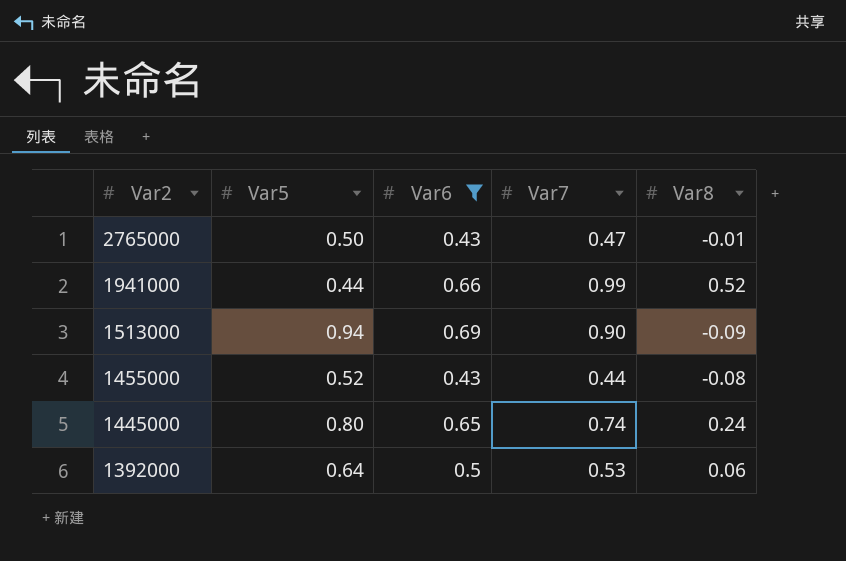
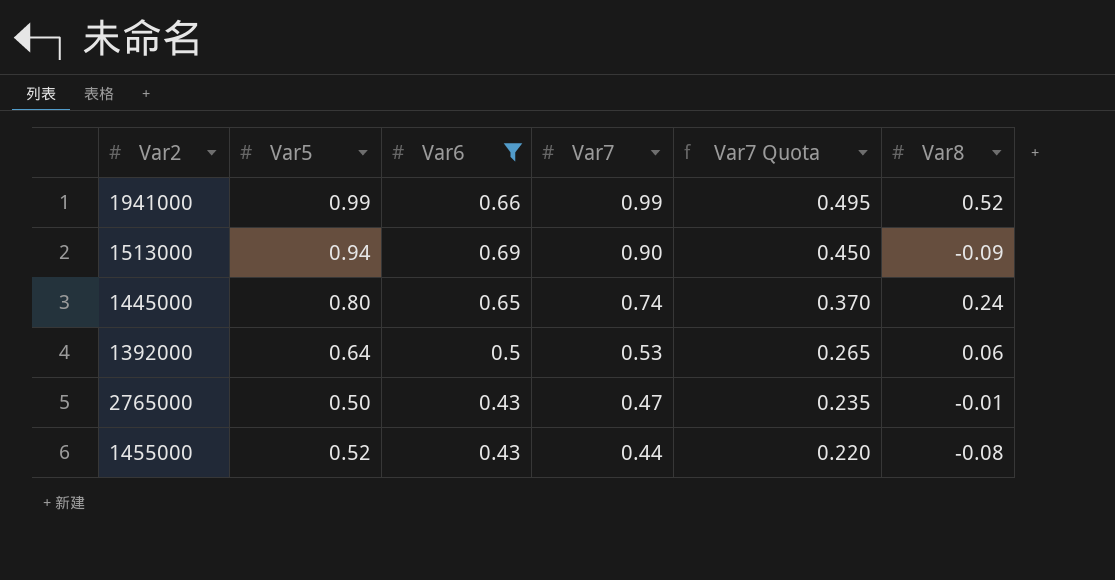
row order: Var2 descending -> Var7 descending
column Var7 Quota | formula: none -> [Var7] * 0.5
1941000 | Var5: 0.44 -> 0.99

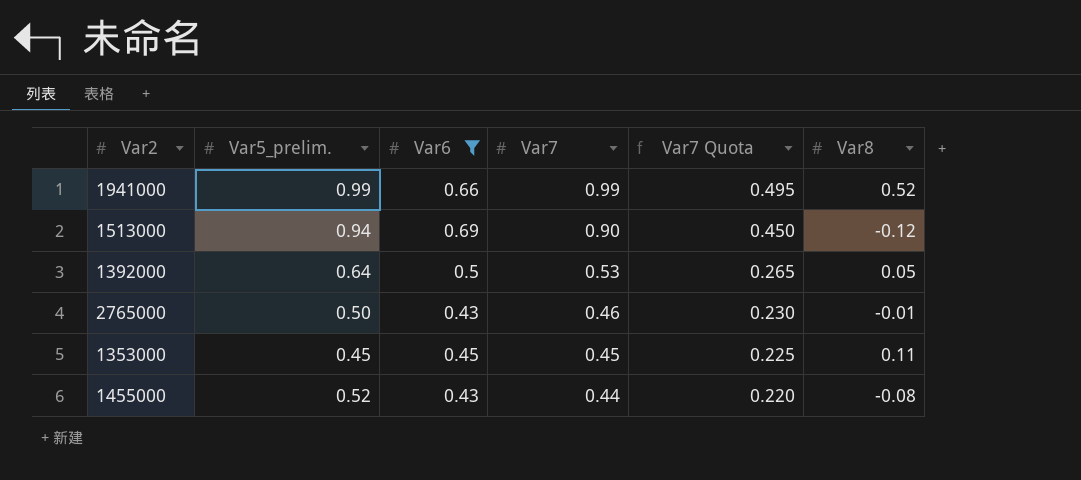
column name: Var5 -> Var5_prelim.
row 1445000: 0.80 | 0.65 | 0.74 | 0.370 | 0.24 -> none
1513000 | Var8: -0.09 -> -0.12
1392000 | Var8: 0.06 -> 0.05
2765000 | Var7: 0.47 -> 0.46
2765000 | Var7 Quota: 0.235 -> 0.230
row 1353000: none -> 0.45 | 0.45 | 0.45 | 0.225 | 0.11

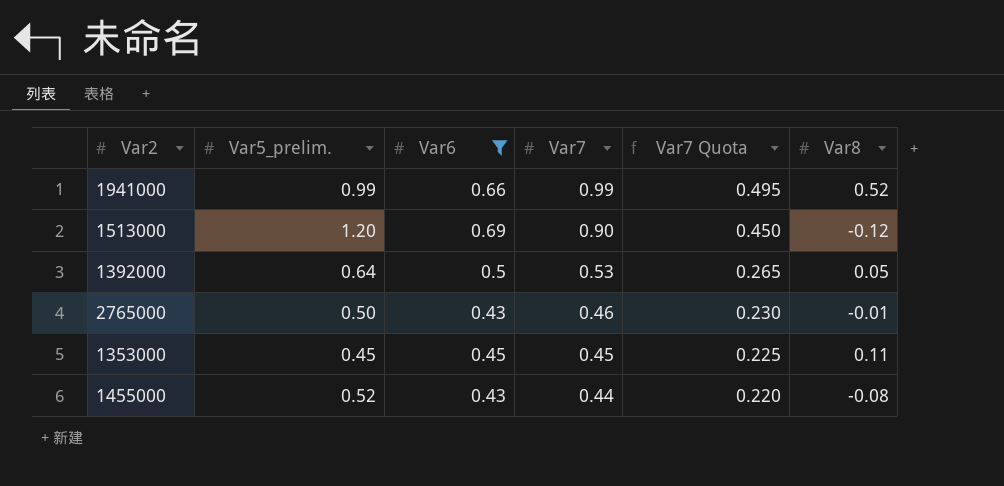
1513000 | Var5_prelim.: 0.94 -> 1.20

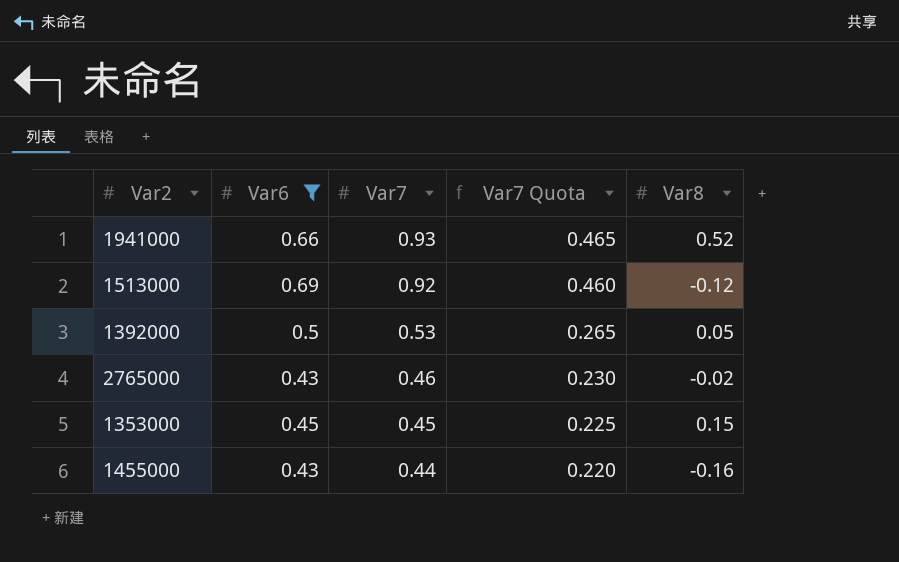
column Var5_prelim. | position: 2 -> none
1941000 | Var7: 0.99 -> 0.93
1941000 | Var7 Quota: 0.495 -> 0.465
1513000 | Var7: 0.90 -> 0.92
1513000 | Var7 Quota: 0.450 -> 0.460
2765000 | Var8: -0.01 -> -0.02
1353000 | Var8: 0.11 -> 0.15
1455000 | Var8: -0.08 -> -0.16

